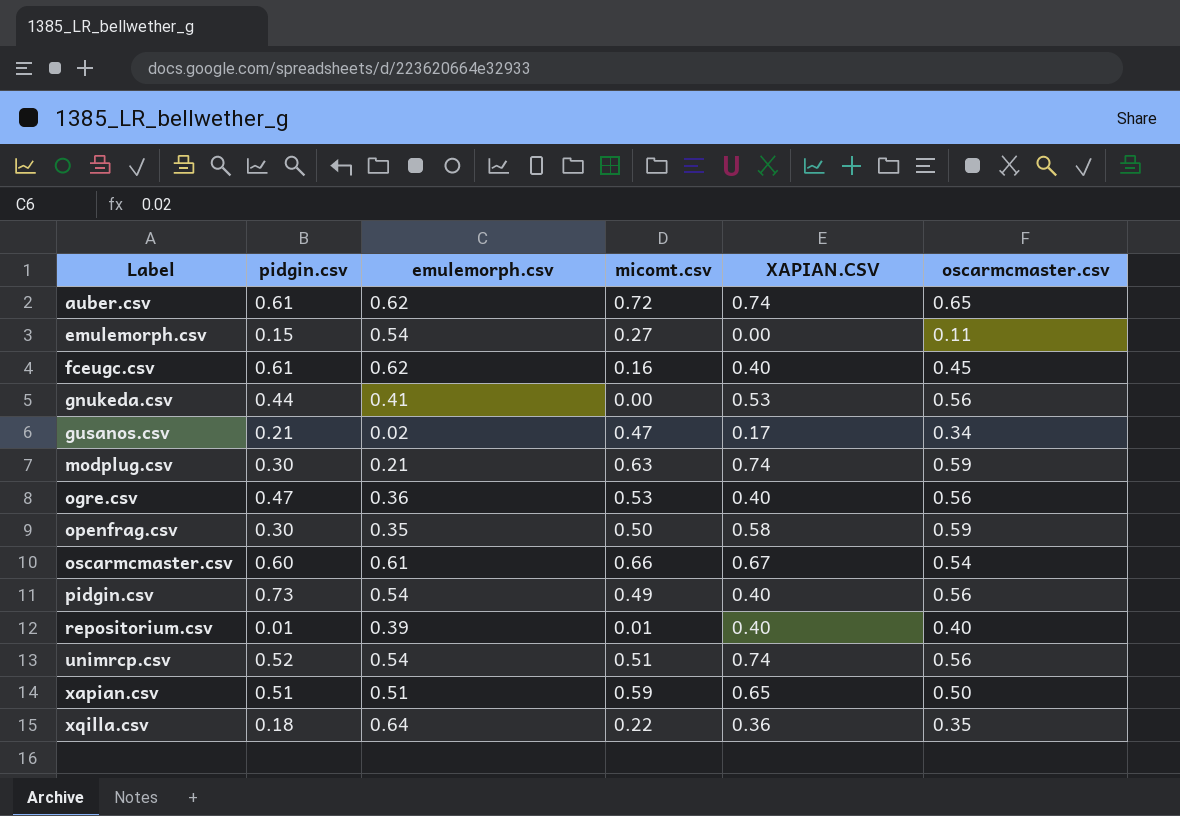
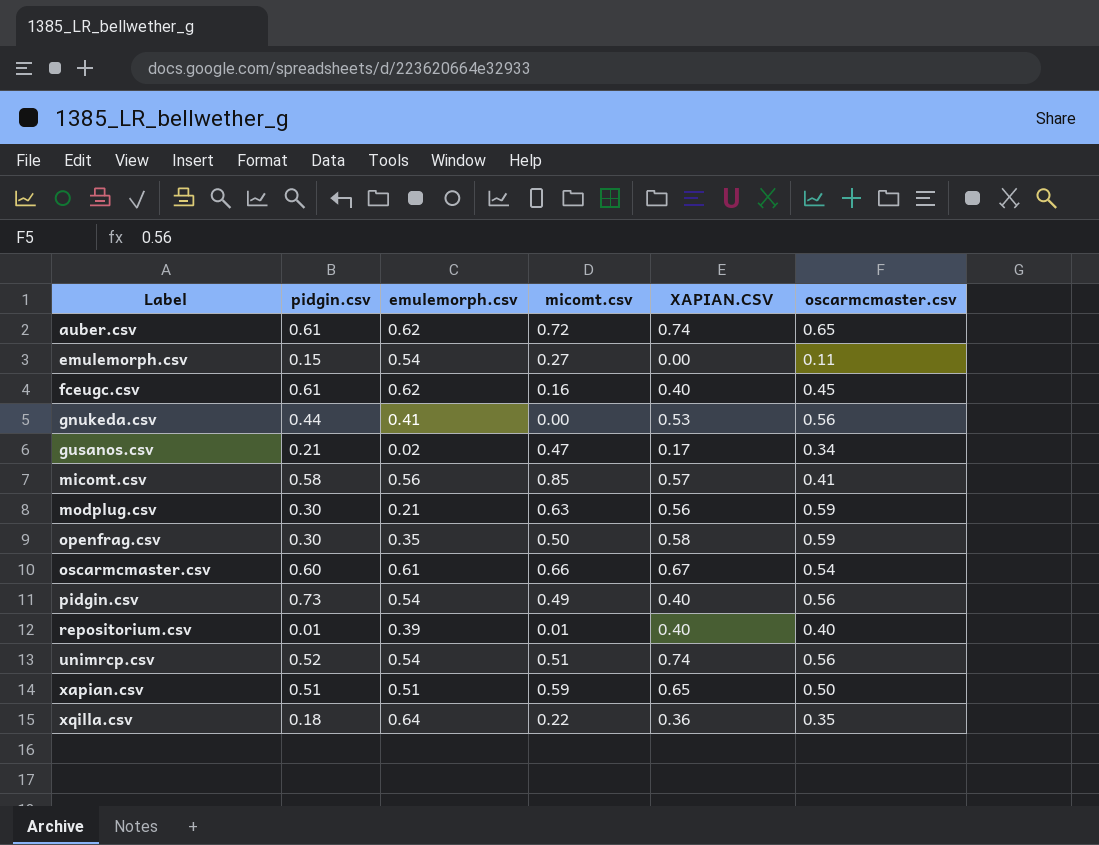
row ogre.csv: 0.47 | 0.36 | 0.53 | 0.40 | 0.56 -> none
row micomt.csv: none -> 0.58 | 0.56 | 0.85 | 0.57 | 0.41
modplug.csv | XAPIAN.CSV: 0.74 -> 0.56

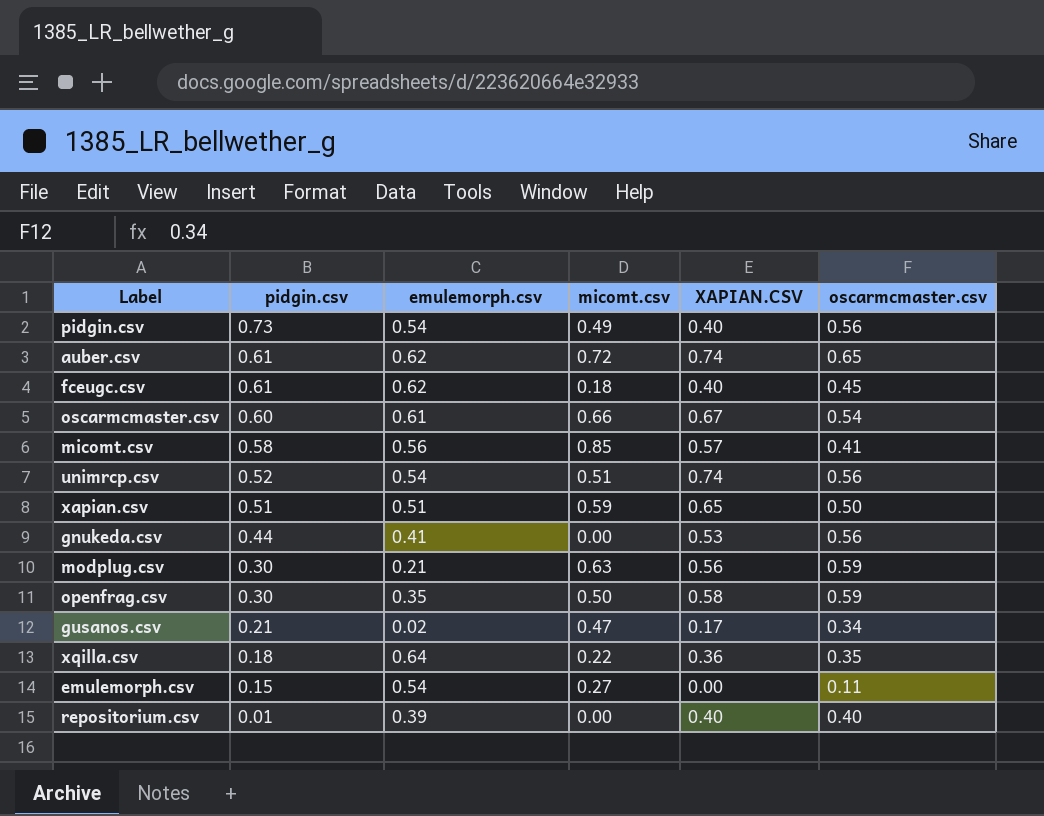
row order: Label ascending -> pidgin.csv descending
fceugc.csv | micomt.csv: 0.16 -> 0.18
repositorium.csv | micomt.csv: 0.01 -> 0.00

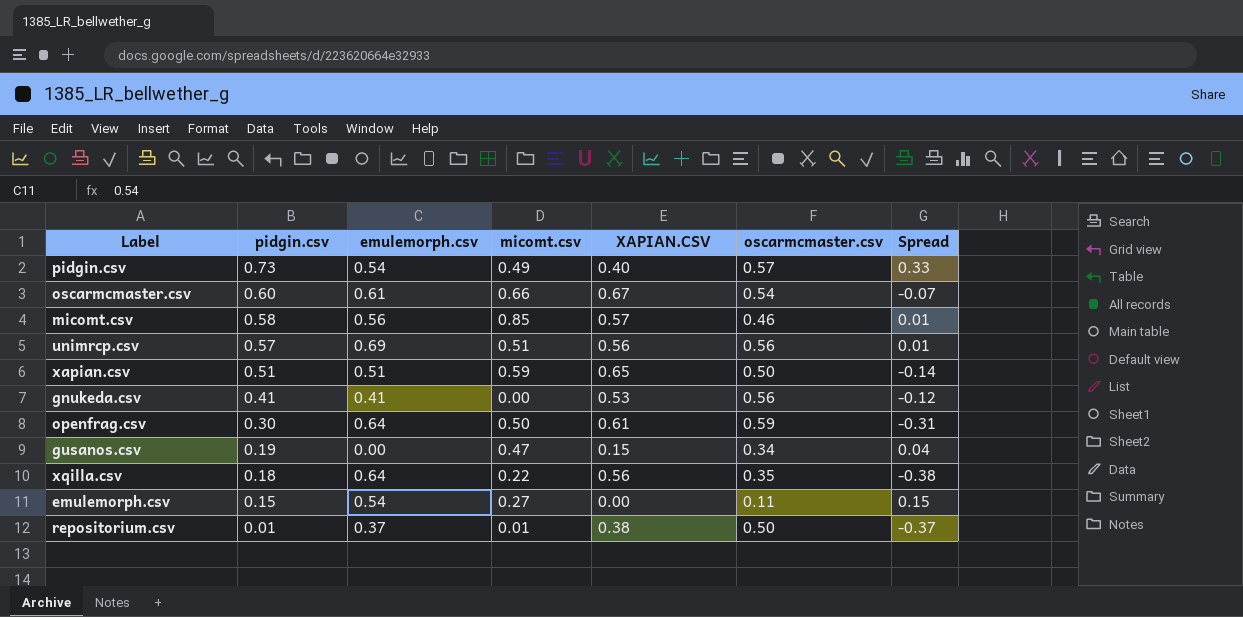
column Spread | formula: none -> [pidgin.csv] - [XAPIAN.CSV]
row auber.csv: 0.61 | 0.62 | 0.72 | 0.74 | 0.65 -> none
row fceugc.csv: 0.61 | 0.62 | 0.18 | 0.40 | 0.45 -> none
row modplug.csv: 0.30 | 0.21 | 0.63 | 0.56 | 0.59 -> none
pidgin.csv | oscarmcmaster.csv: 0.56 -> 0.57
micomt.csv | oscarmcmaster.csv: 0.41 -> 0.46
unimrcp.csv | pidgin.csv: 0.52 -> 0.57
unimrcp.csv | emulemorph.csv: 0.54 -> 0.69
unimrcp.csv | XAPIAN.CSV: 0.74 -> 0.56
gnukeda.csv | pidgin.csv: 0.44 -> 0.41
openfrag.csv | emulemorph.csv: 0.35 -> 0.64
openfrag.csv | XAPIAN.CSV: 0.58 -> 0.61
gusanos.csv | pidgin.csv: 0.21 -> 0.19
gusanos.csv | emulemorph.csv: 0.02 -> 0.00
gusanos.csv | XAPIAN.CSV: 0.17 -> 0.15
xqilla.csv | XAPIAN.CSV: 0.36 -> 0.56
repositorium.csv | emulemorph.csv: 0.39 -> 0.37
repositorium.csv | micomt.csv: 0.00 -> 0.01
repositorium.csv | XAPIAN.CSV: 0.40 -> 0.38
repositorium.csv | oscarmcmaster.csv: 0.40 -> 0.50

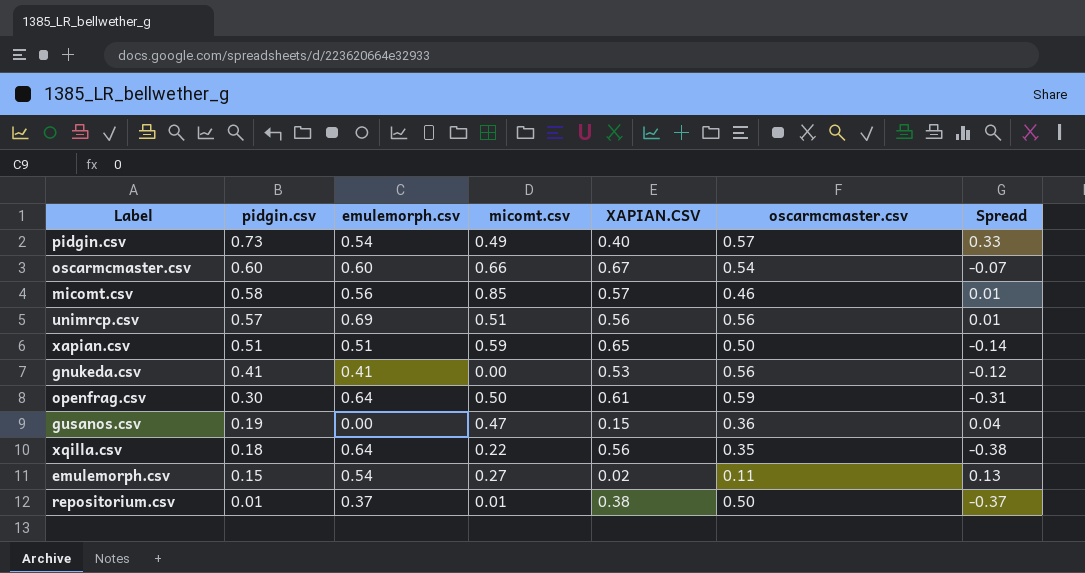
oscarmcmaster.csv | emulemorph.csv: 0.61 -> 0.60
gusanos.csv | oscarmcmaster.csv: 0.34 -> 0.36
emulemorph.csv | XAPIAN.CSV: 0.00 -> 0.02
emulemorph.csv | Spread: 0.15 -> 0.13

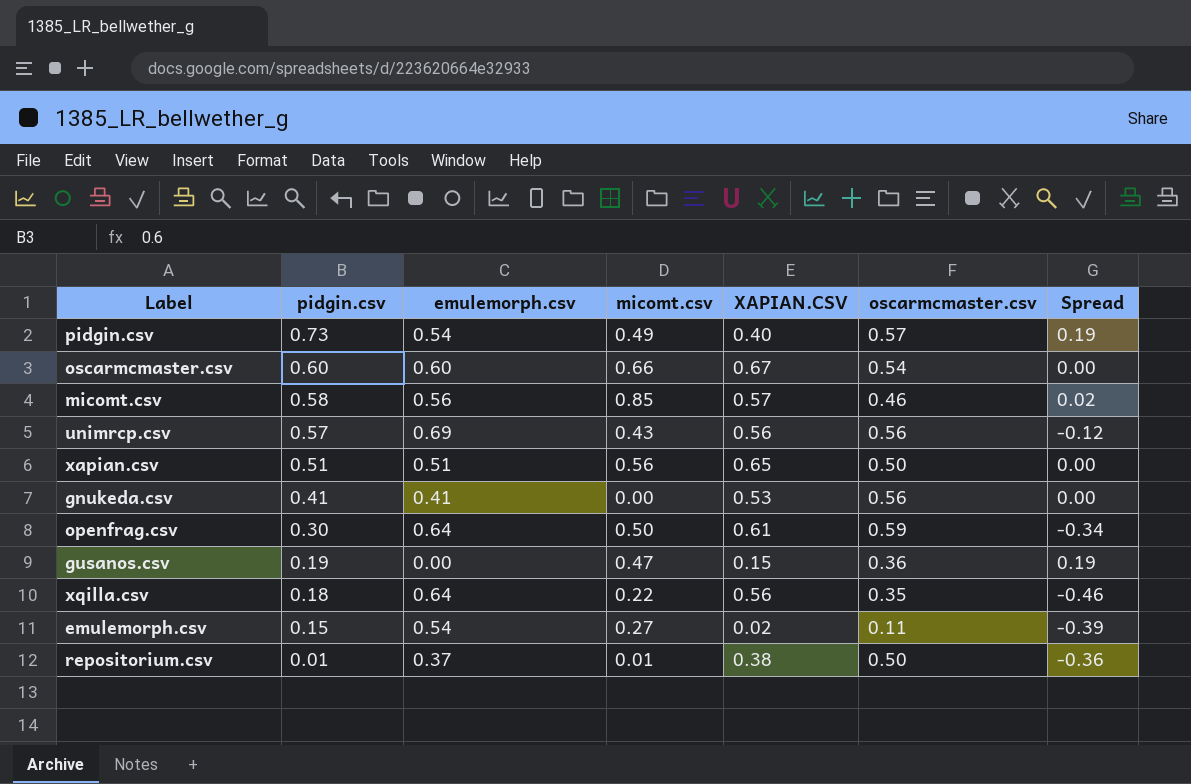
column Spread | formula: [pidgin.csv] - [XAPIAN.CSV] -> [pidgin.csv] - [emulemorph.csv]
unimrcp.csv | micomt.csv: 0.51 -> 0.43
xapian.csv | micomt.csv: 0.59 -> 0.56

